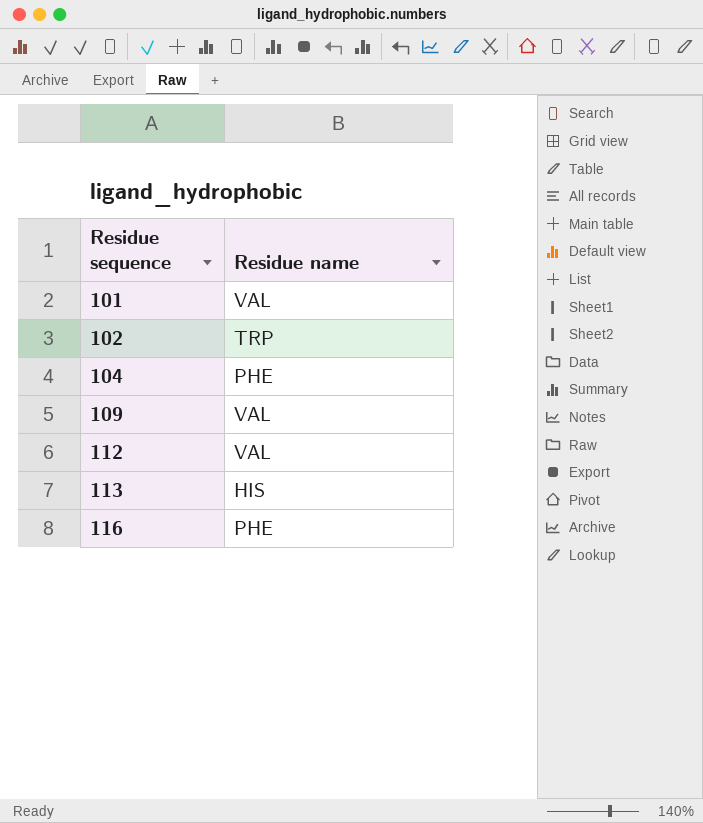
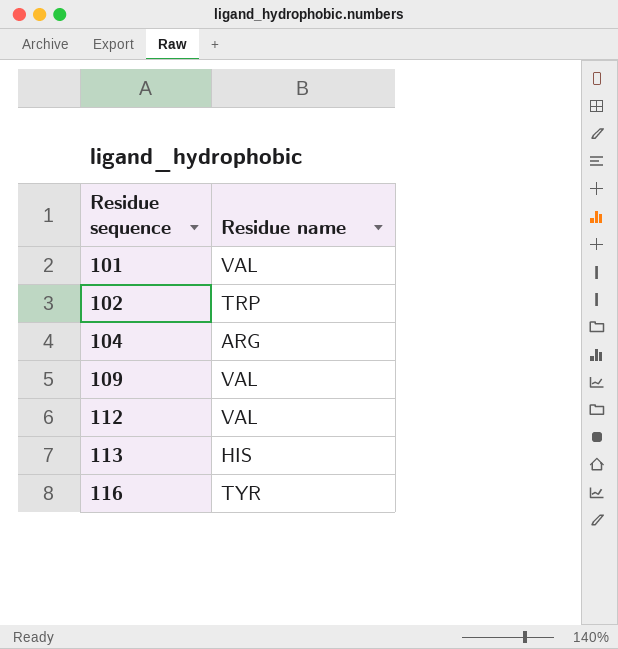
104 | Residue name: PHE -> ARG
116 | Residue name: PHE -> TYR

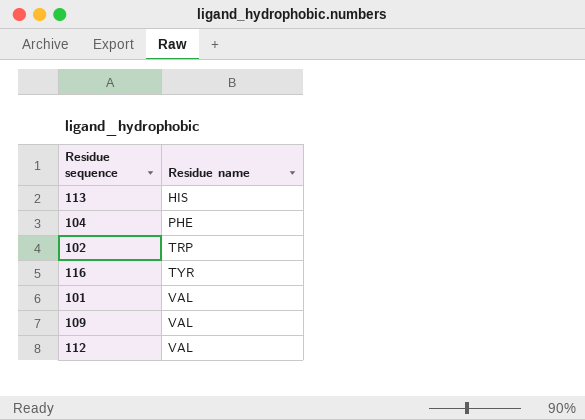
row order: Residue sequence ascending -> Residue name ascending
104 | Residue name: ARG -> PHE

